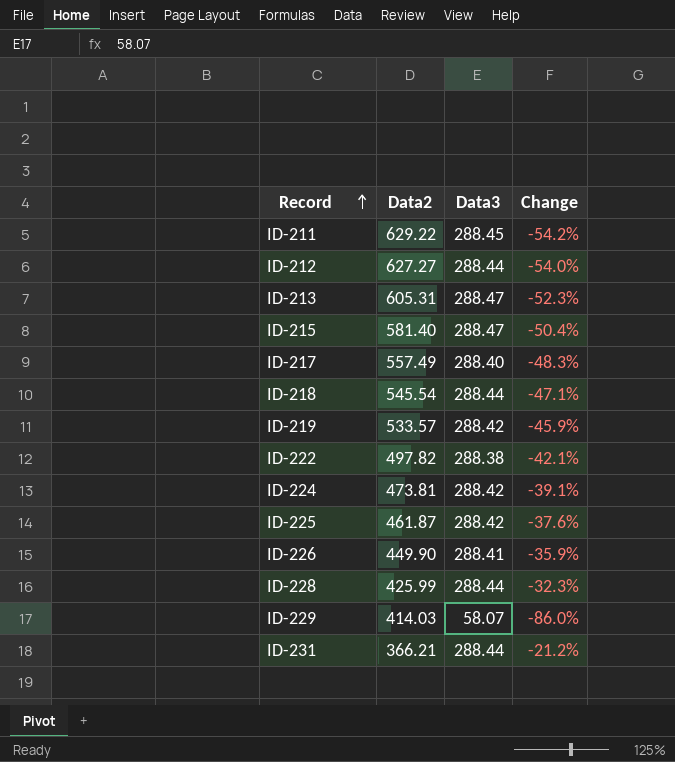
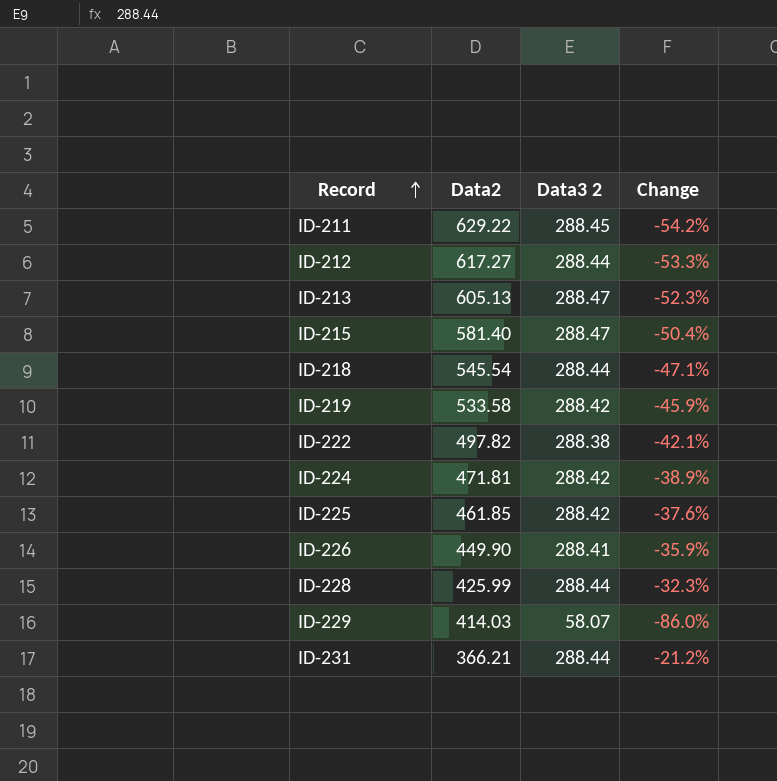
column name: Data3 -> Data3 2
row ID-217: 557.49 | 288.40 | -48.3% -> none
ID-212 | Data2: 627.27 -> 617.27
ID-212 | Change: -54.0% -> -53.3%
ID-213 | Data2: 605.31 -> 605.13
ID-219 | Data2: 533.57 -> 533.58
ID-224 | Data2: 473.81 -> 471.81
ID-224 | Change: -39.1% -> -38.9%
ID-225 | Data2: 461.87 -> 461.85

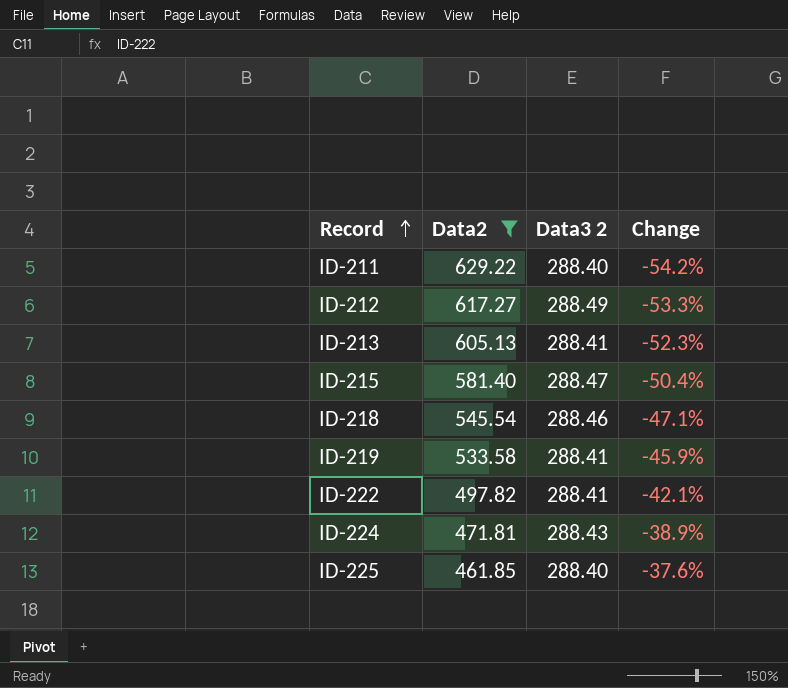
filter: none -> Data2 >= 461.85
ID-211 | Data3 2: 288.45 -> 288.40
ID-212 | Data3 2: 288.44 -> 288.49
ID-213 | Data3 2: 288.47 -> 288.41
ID-218 | Data3 2: 288.44 -> 288.46
ID-219 | Data3 2: 288.42 -> 288.41
ID-222 | Data3 2: 288.38 -> 288.41
ID-224 | Data3 2: 288.42 -> 288.43
ID-225 | Data3 2: 288.42 -> 288.40

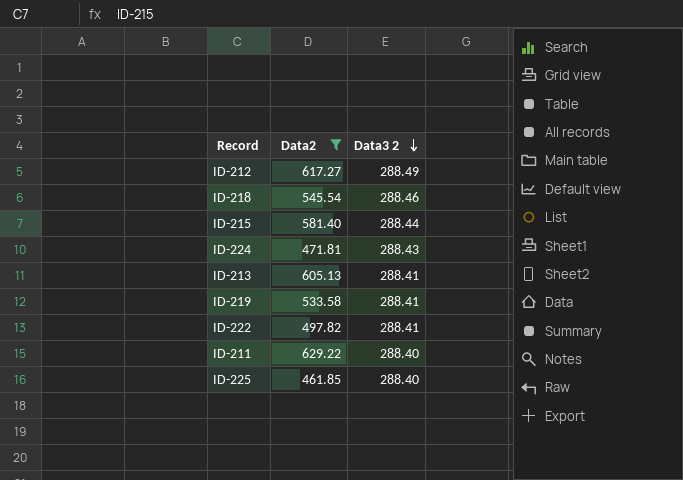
row order: Record ascending -> Data3 2 descending
column Change | formula: ([Data3 2] - [Data2]) / [Data2] -> none
ID-215 | Data3 2: 288.47 -> 288.44

